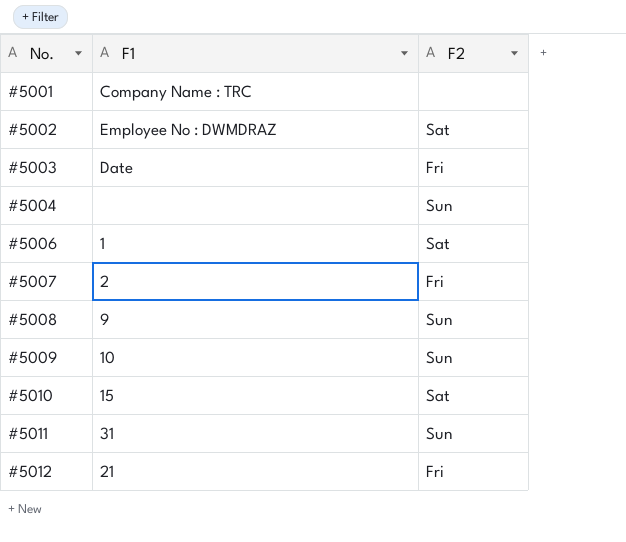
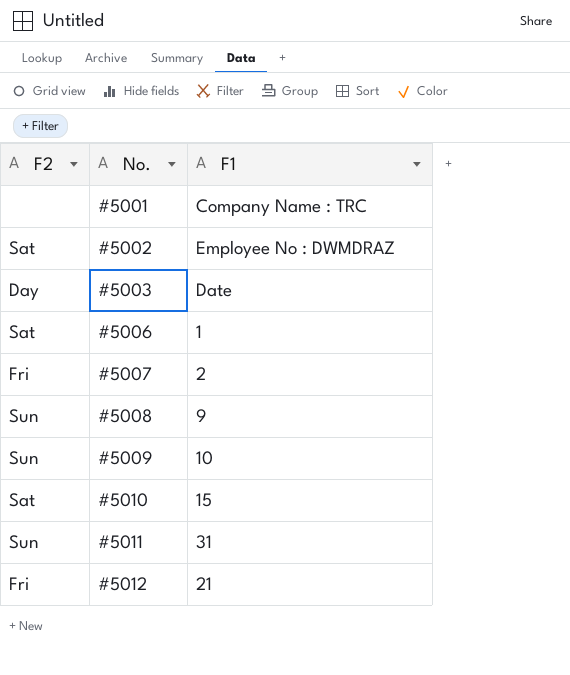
column F2 | position: 3 -> 1
row #5004: none | Sun -> none
#5003 | F2: Fri -> Day

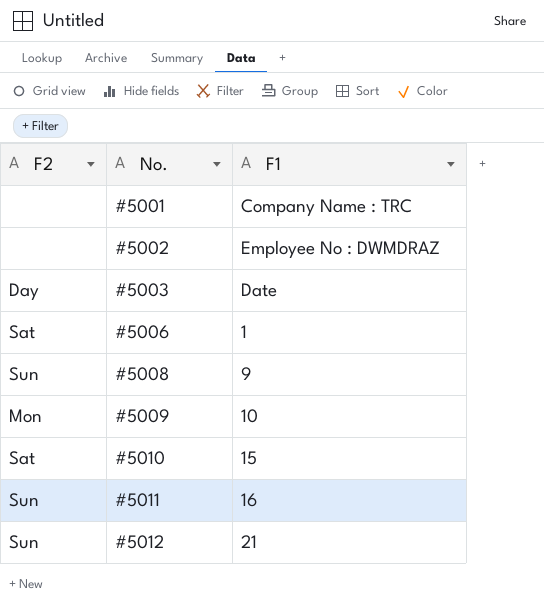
row #5007: Fri | 2 -> none
#5002 | F2: Sat -> none
#5009 | F2: Sun -> Mon
#5011 | F1: 31 -> 16
#5012 | F2: Fri -> Sun

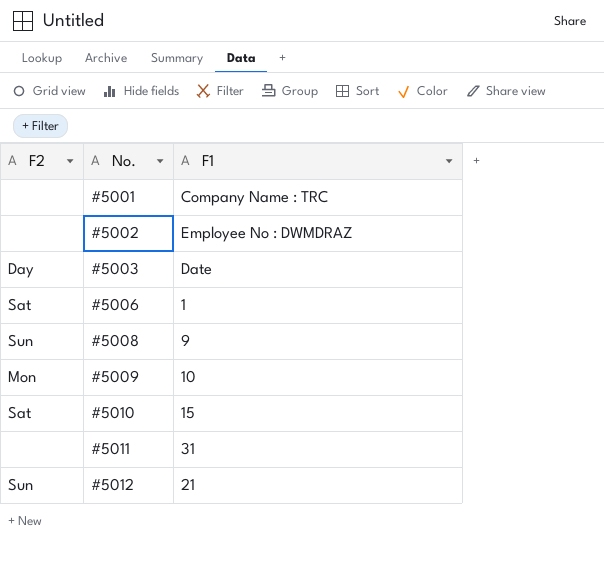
#5011 | F2: Sun -> none
#5011 | F1: 16 -> 31

